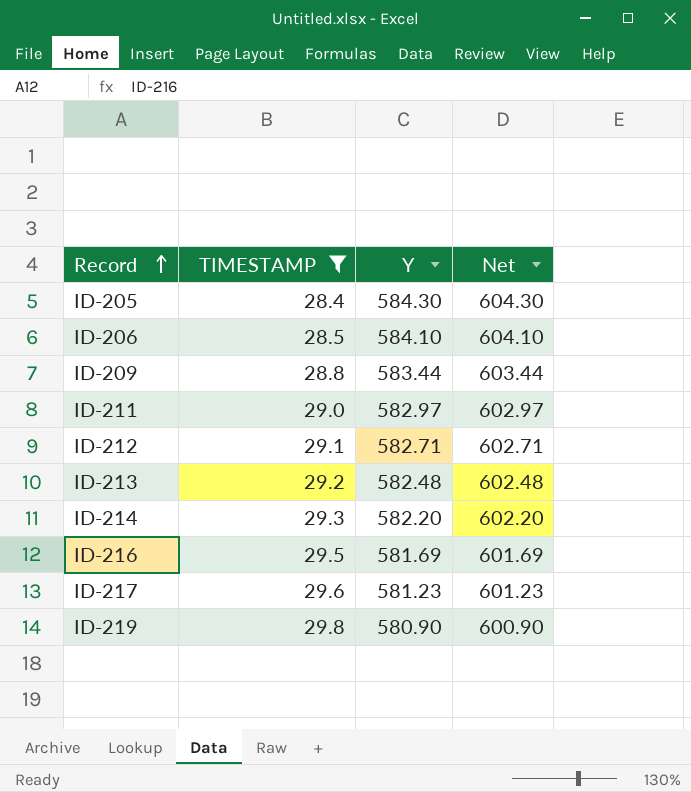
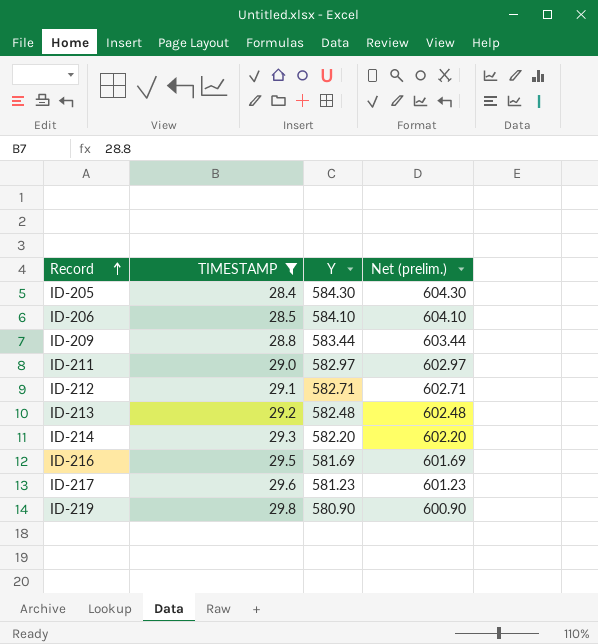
column name: Net -> Net (prelim.)

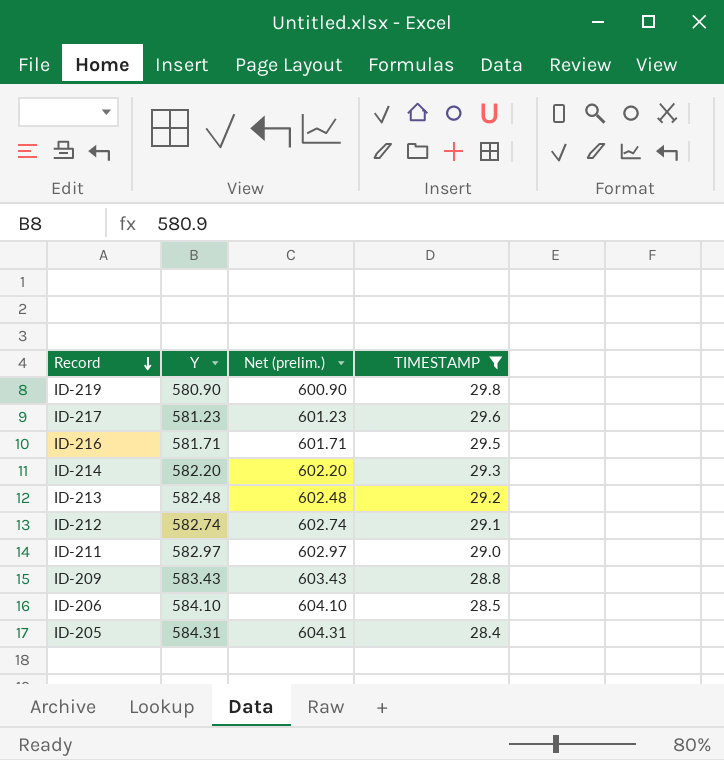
row order: Record ascending -> Record descending
column TIMESTAMP | position: 2 -> 4
ID-216 | Y: 581.69 -> 581.71
ID-216 | Net (prelim.): 601.69 -> 601.71
ID-212 | Y: 582.71 -> 582.74
ID-212 | Net (prelim.): 602.71 -> 602.74
ID-209 | Y: 583.44 -> 583.43
ID-209 | Net (prelim.): 603.44 -> 603.43
ID-205 | Y: 584.30 -> 584.31
ID-205 | Net (prelim.): 604.30 -> 604.31

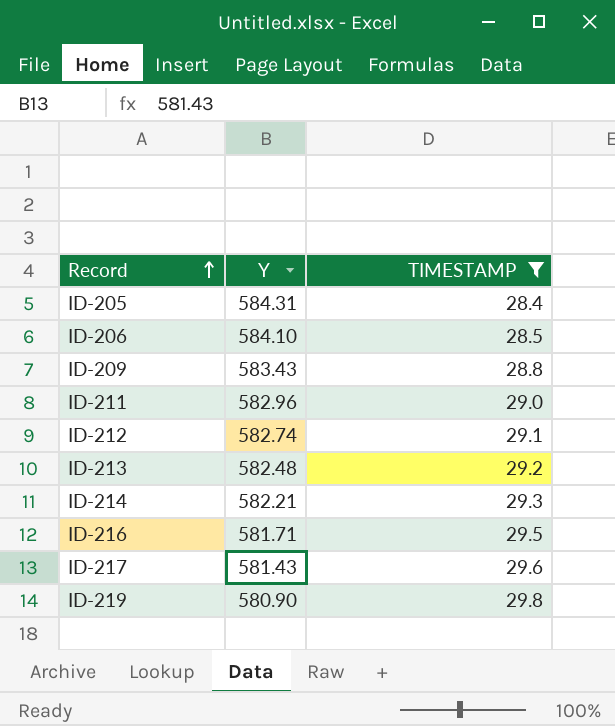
row order: Record descending -> Record ascending
column Net (prelim.) | formula: [Y] + 20 -> none
ID-211 | Y: 582.97 -> 582.96
ID-214 | Y: 582.20 -> 582.21
ID-217 | Y: 581.23 -> 581.43

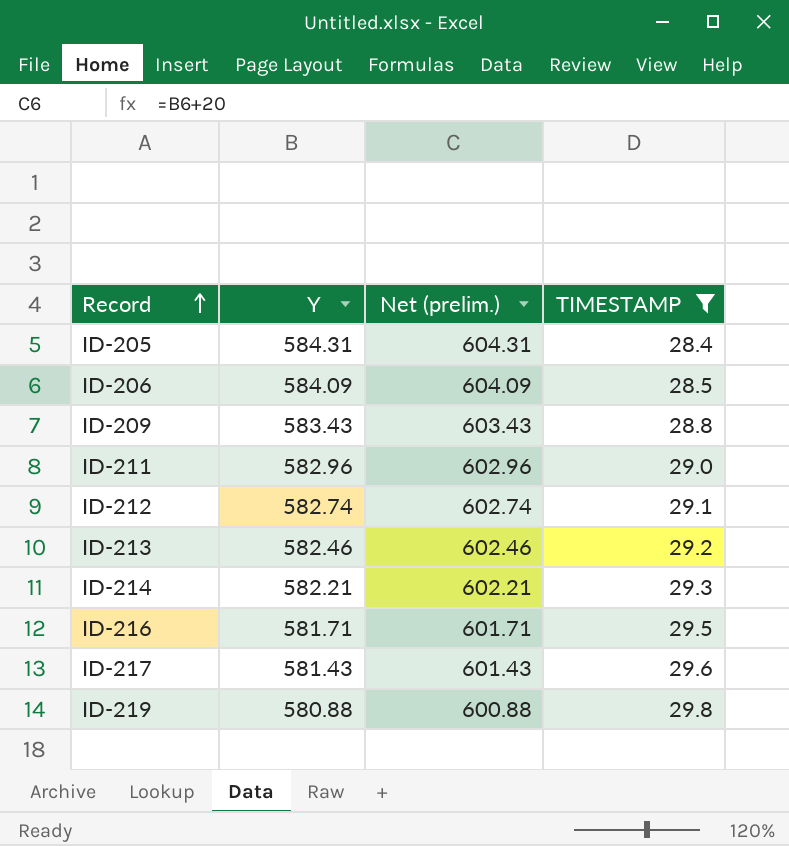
column Net (prelim.) | formula: none -> [Y] + 20
ID-206 | Y: 584.10 -> 584.09
ID-213 | Y: 582.48 -> 582.46
ID-219 | Y: 580.90 -> 580.88

